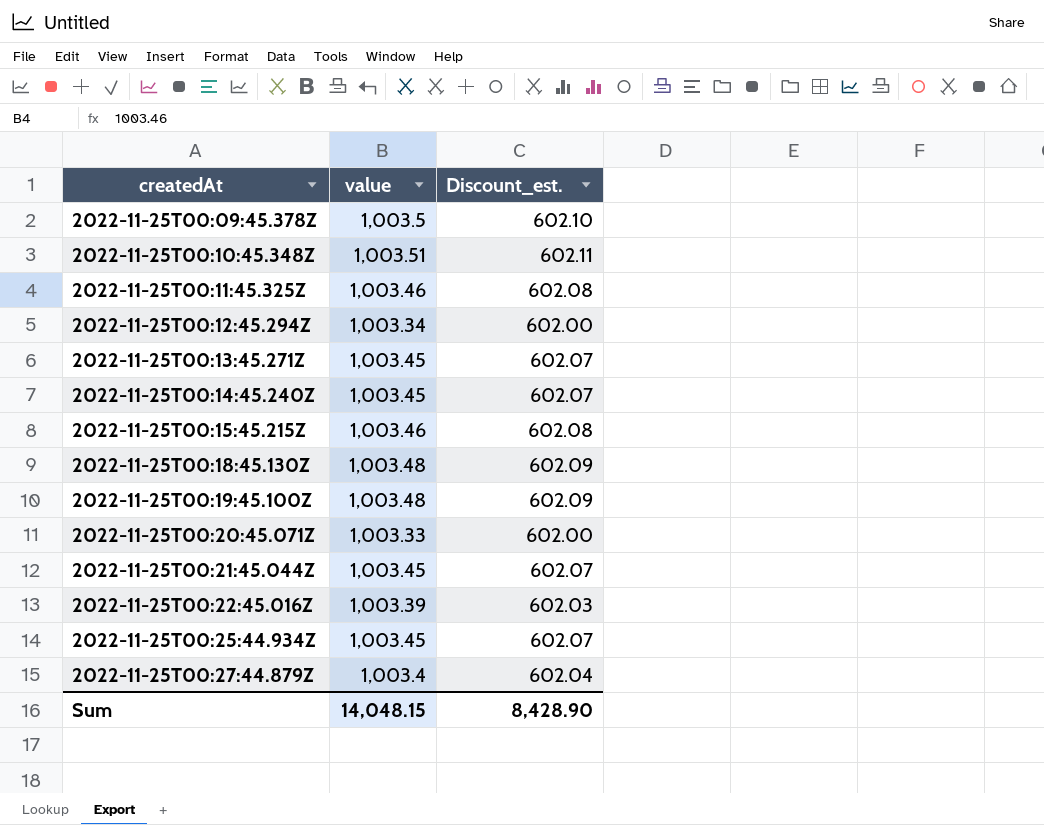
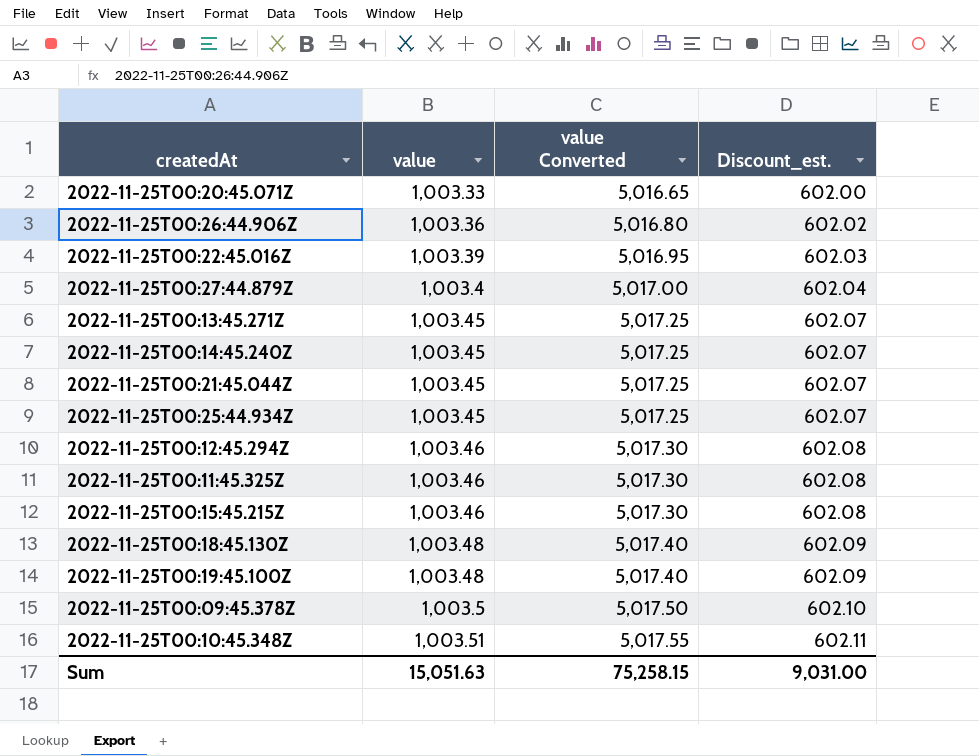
row order: createdAt ascending -> value ascending
column value Converted | formula: none -> [value] * 5
row 2022-11-25T00:26:44.906Z: none -> 1,003.36 | 5,016.80 | 602.02
2022-11-25T00:12:45.294Z | value: 1,003.34 -> 1,003.46
2022-11-25T00:12:45.294Z | Discount_est.: 602.00 -> 602.08
Sum | value: 14,048.15 -> 15,051.63
Sum | Discount_est.: 8,428.90 -> 9,031.00

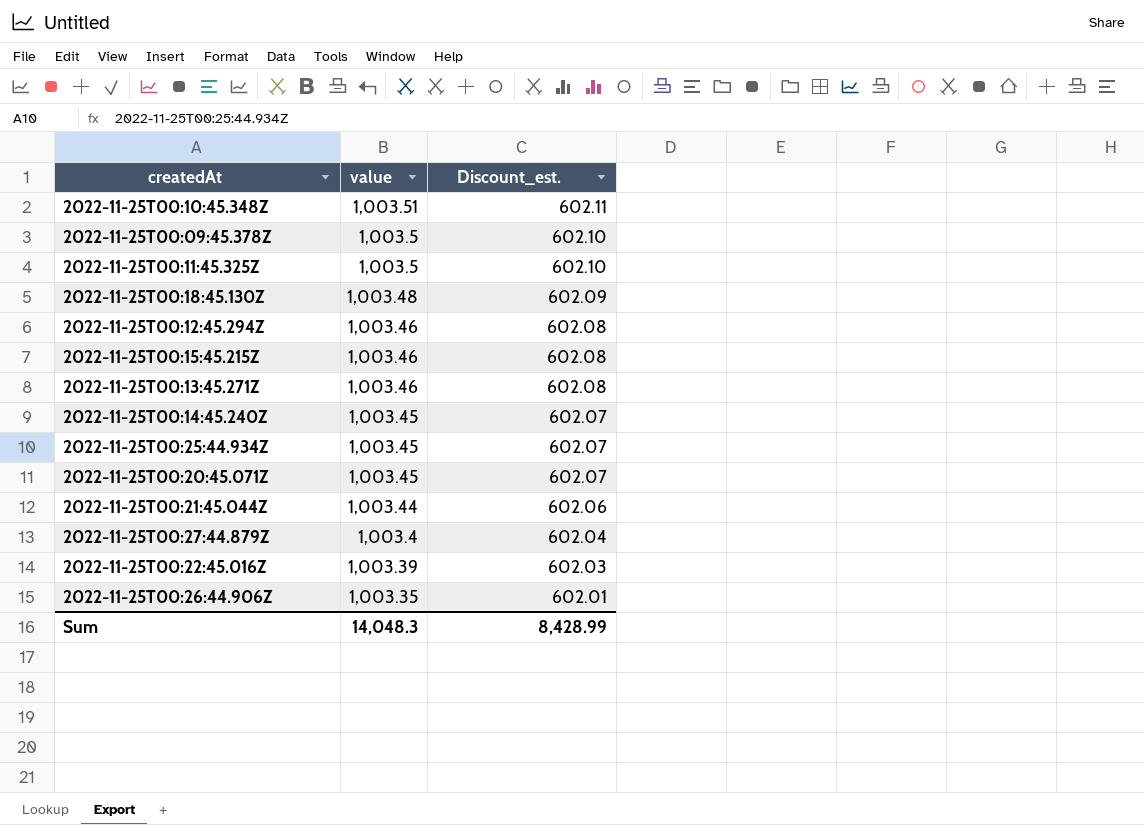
row order: value ascending -> value descending
column value Converted | formula: [value] * 5 -> none
row 2022-11-25T00:19:45.100Z: 1,003.48 | 5,017.40 | 602.09 -> none
2022-11-25T00:11:45.325Z | value: 1,003.46 -> 1,003.5
2022-11-25T00:11:45.325Z | Discount_est.: 602.08 -> 602.10
2022-11-25T00:13:45.271Z | value: 1,003.45 -> 1,003.46
2022-11-25T00:13:45.271Z | Discount_est.: 602.07 -> 602.08
2022-11-25T00:20:45.071Z | value: 1,003.33 -> 1,003.45
2022-11-25T00:20:45.071Z | Discount_est.: 602.00 -> 602.07
2022-11-25T00:21:45.044Z | value: 1,003.45 -> 1,003.44
2022-11-25T00:21:45.044Z | Discount_est.: 602.07 -> 602.06
2022-11-25T00:26:44.906Z | value: 1,003.36 -> 1,003.35
2022-11-25T00:26:44.906Z | Discount_est.: 602.02 -> 602.01
Sum | value: 15,051.63 -> 14,048.3
Sum | Discount_est.: 9,031.00 -> 8,428.99

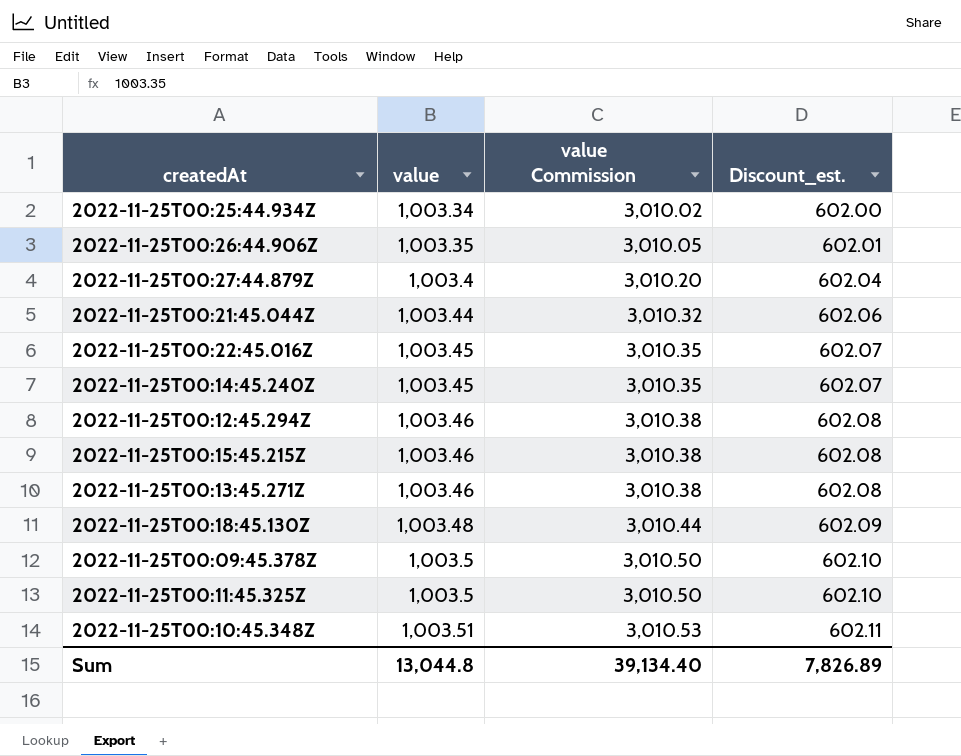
row order: value descending -> value ascending
column value Commission | formula: none -> [value] * 3
row 2022-11-25T00:20:45.071Z: 1,003.45 | 602.07 -> none
2022-11-25T00:25:44.934Z | value: 1,003.45 -> 1,003.34
2022-11-25T00:25:44.934Z | Discount_est.: 602.07 -> 602.00
2022-11-25T00:22:45.016Z | value: 1,003.39 -> 1,003.45
2022-11-25T00:22:45.016Z | Discount_est.: 602.03 -> 602.07
Sum | value: 14,048.3 -> 13,044.8
Sum | Discount_est.: 8,428.99 -> 7,826.89

